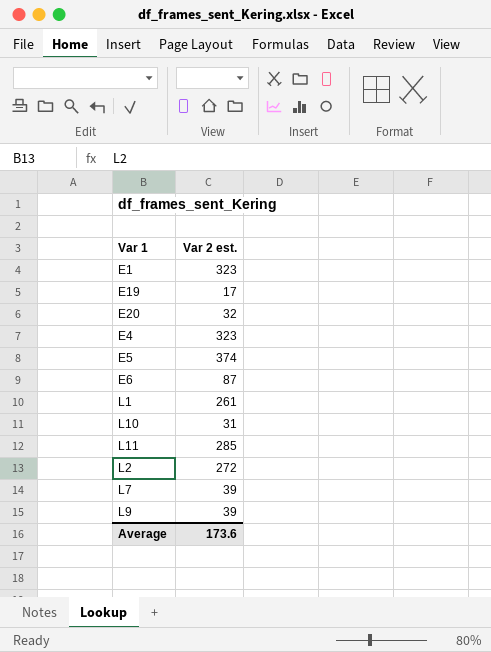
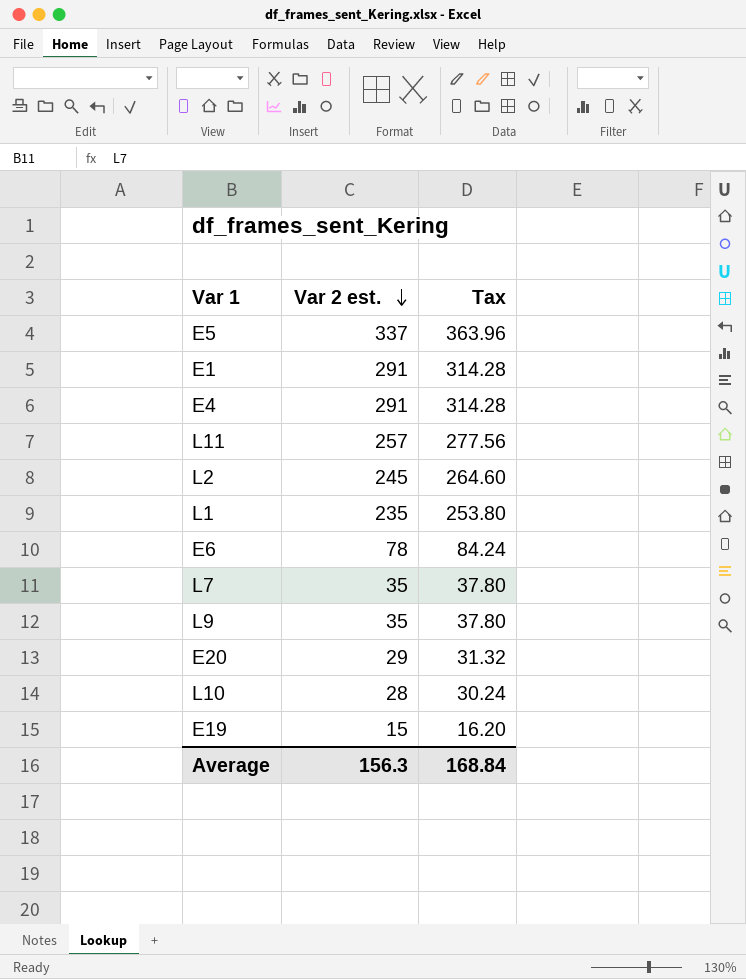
row order: none -> Var 2 est. descending
column Tax | formula: none -> [Var 2 est.] * 1.08
E5 | Var 2 est.: 374 -> 337
E1 | Var 2 est.: 323 -> 291
E4 | Var 2 est.: 323 -> 291
L11 | Var 2 est.: 285 -> 257
L2 | Var 2 est.: 272 -> 245
L1 | Var 2 est.: 261 -> 235
E6 | Var 2 est.: 87 -> 78
L7 | Var 2 est.: 39 -> 35
L9 | Var 2 est.: 39 -> 35
E20 | Var 2 est.: 32 -> 29
L10 | Var 2 est.: 31 -> 28
E19 | Var 2 est.: 17 -> 15
Average | Var 2 est.: 173.6 -> 156.3

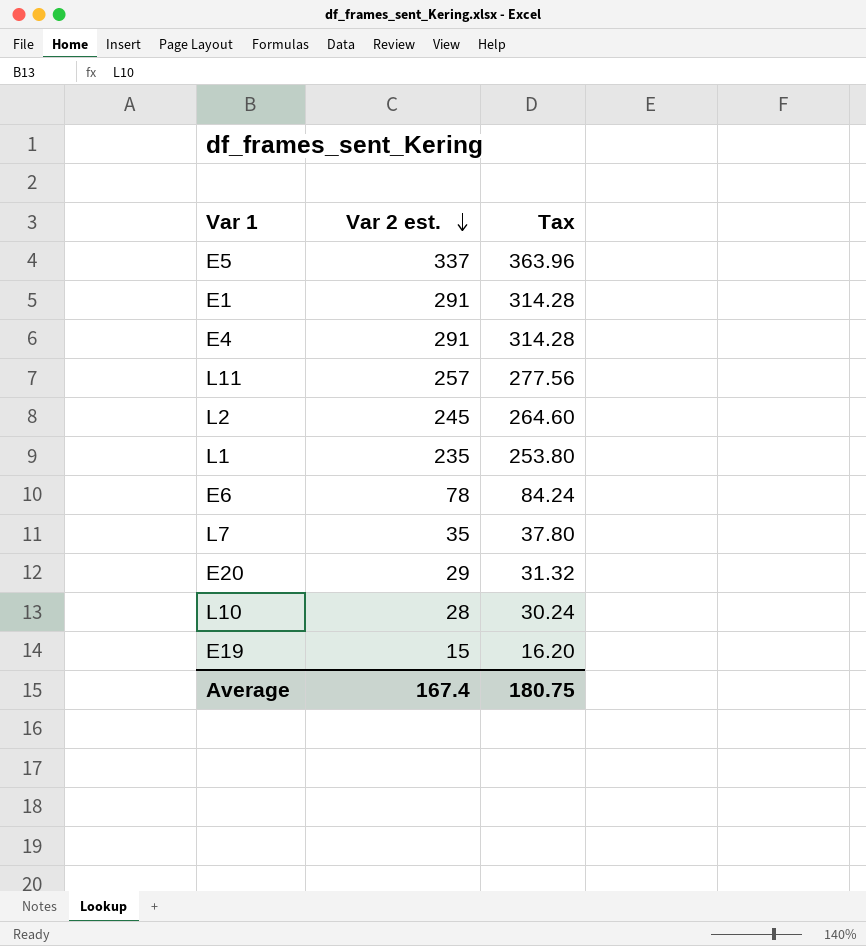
row L9: 35 | 37.80 -> none
Average | Var 2 est.: 156.3 -> 167.4
Average | Tax: 168.84 -> 180.75

